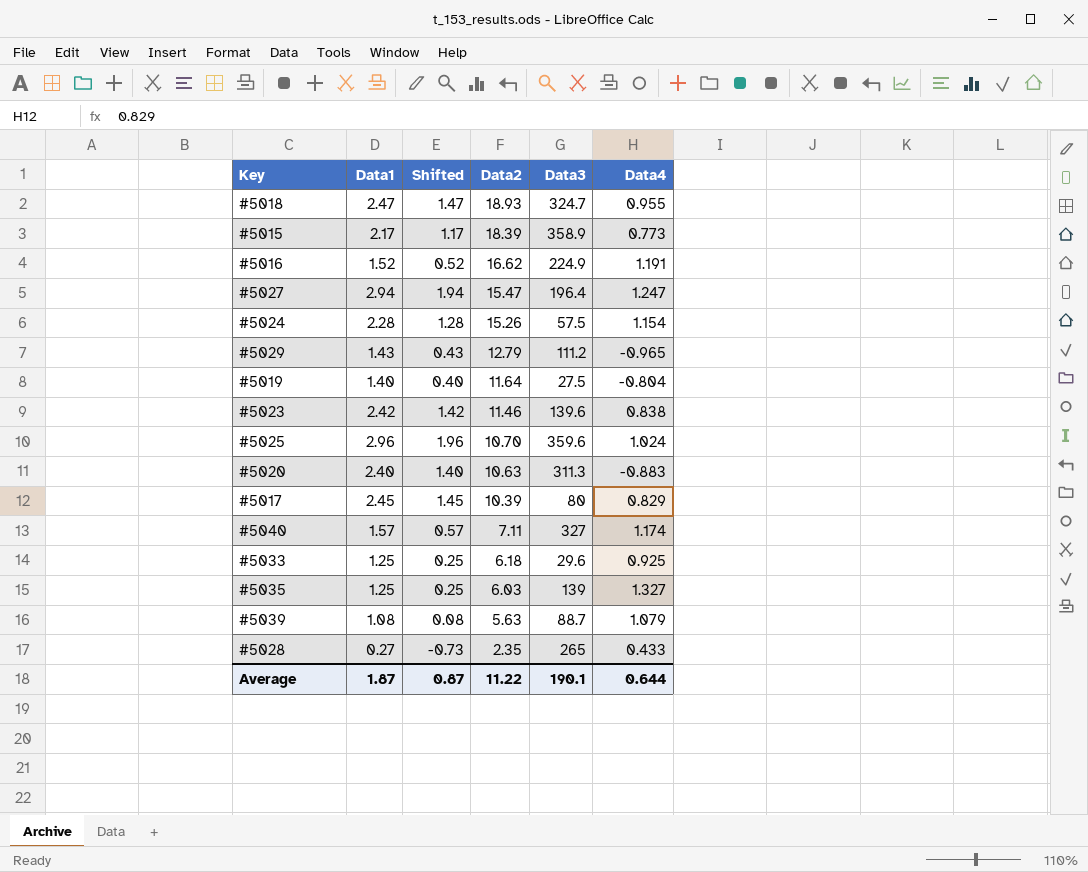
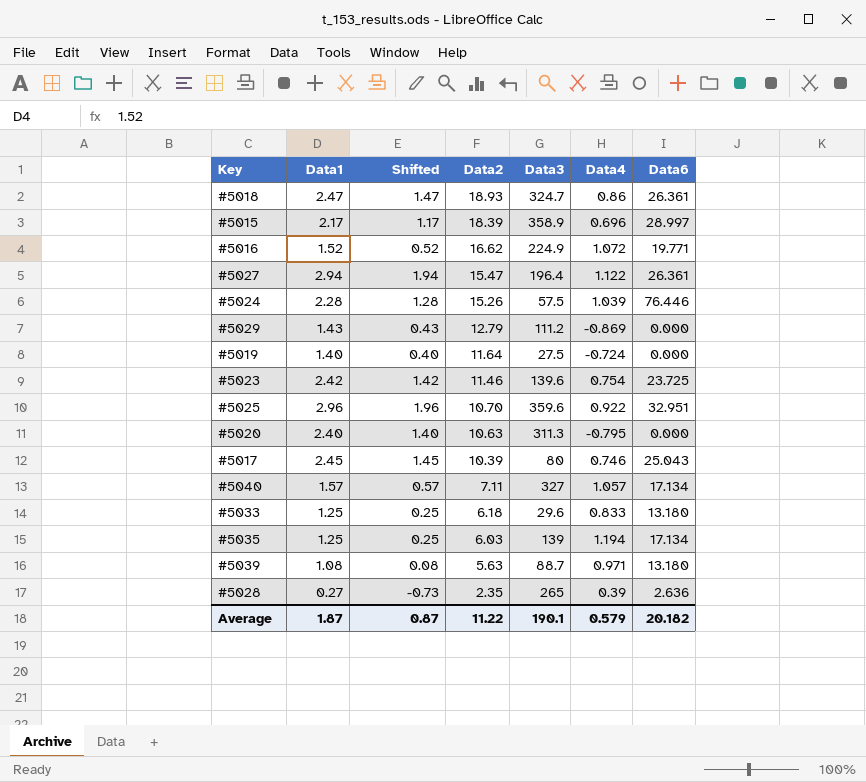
column Data6 | position: none -> 7
#5018 | Data4: 0.955 -> 0.86
#5015 | Data4: 0.773 -> 0.696
#5016 | Data4: 1.191 -> 1.072
#5027 | Data4: 1.247 -> 1.122
#5024 | Data4: 1.154 -> 1.039
#5029 | Data4: -0.965 -> -0.869
#5019 | Data4: -0.804 -> -0.724
#5023 | Data4: 0.838 -> 0.754
#5025 | Data4: 1.024 -> 0.922
#5020 | Data4: -0.883 -> -0.795
#5017 | Data4: 0.829 -> 0.746
#5040 | Data4: 1.174 -> 1.057
#5033 | Data4: 0.925 -> 0.833
#5035 | Data4: 1.327 -> 1.194
#5039 | Data4: 1.079 -> 0.971
#5028 | Data4: 0.433 -> 0.39
Average | Data4: 0.644 -> 0.579

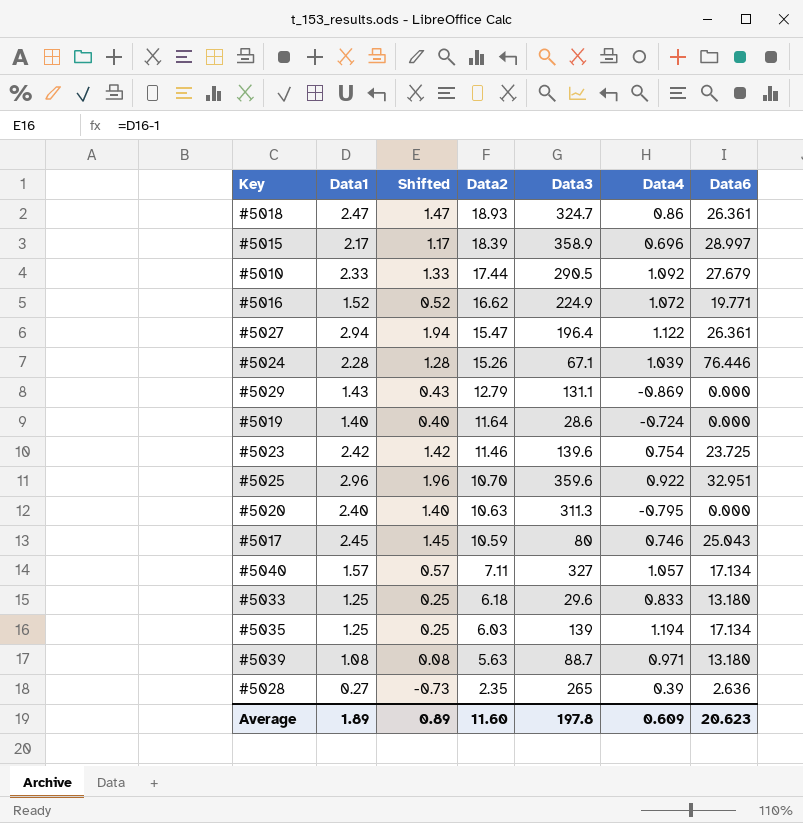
row #5010: none -> 2.33 | 1.33 | 17.44 | 290.5 | 1.092 | 27.679
#5024 | Data3: 57.5 -> 67.1
#5029 | Data3: 111.2 -> 131.1
#5019 | Data3: 27.5 -> 28.6
#5017 | Data2: 10.39 -> 10.59
Average | Data1: 1.87 -> 1.89
Average | Shifted: 0.87 -> 0.89
Average | Data2: 11.22 -> 11.60
Average | Data3: 190.1 -> 197.8
Average | Data4: 0.579 -> 0.609
Average | Data6: 20.182 -> 20.623

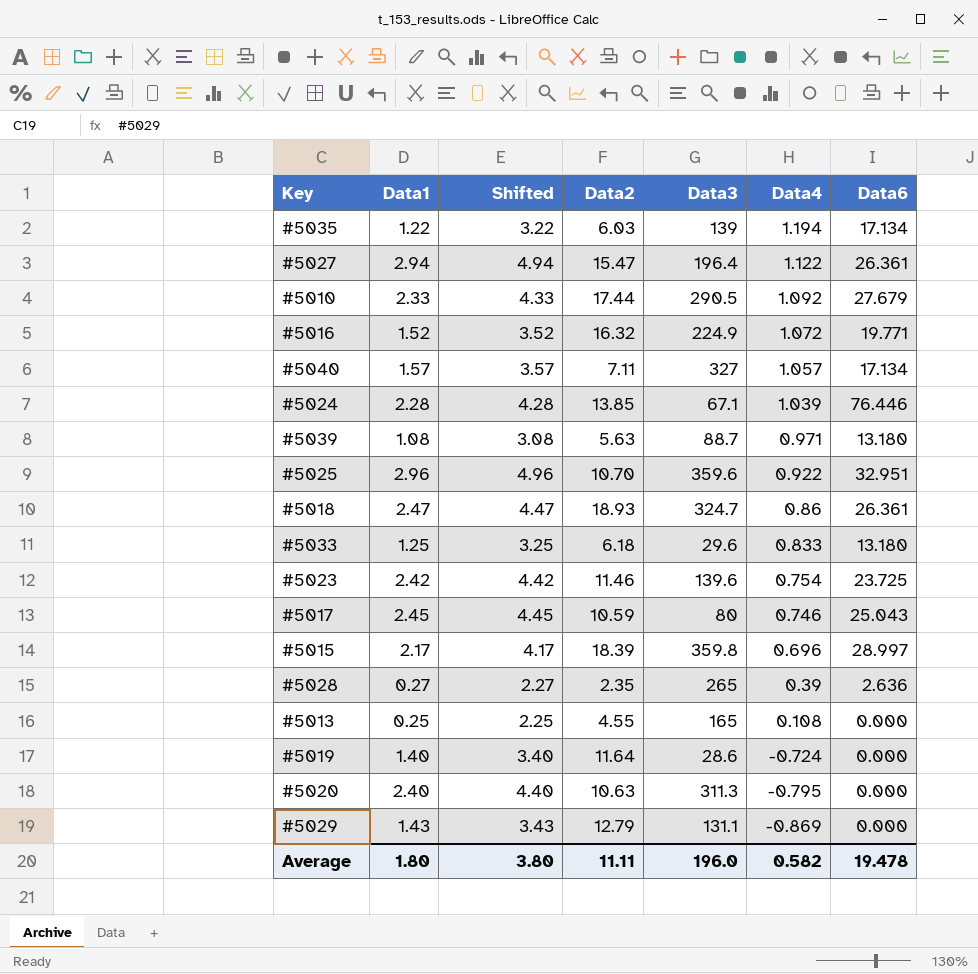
row order: Data2 descending -> Data4 descending
column Shifted | formula: [Data1] - 1 -> [Data1] + 2
#5035 | Data1: 1.25 -> 1.22
#5016 | Data2: 16.62 -> 16.32
#5024 | Data2: 15.26 -> 13.85
#5015 | Data3: 358.9 -> 359.8
row #5013: none -> 0.25 | 2.25 | 4.55 | 165 | 0.108 | 0.000
Average | Data1: 1.89 -> 1.80
Average | Shifted: 0.89 -> 3.80
Average | Data2: 11.60 -> 11.11
Average | Data3: 197.8 -> 196.0
Average | Data4: 0.609 -> 0.582
Average | Data6: 20.623 -> 19.478

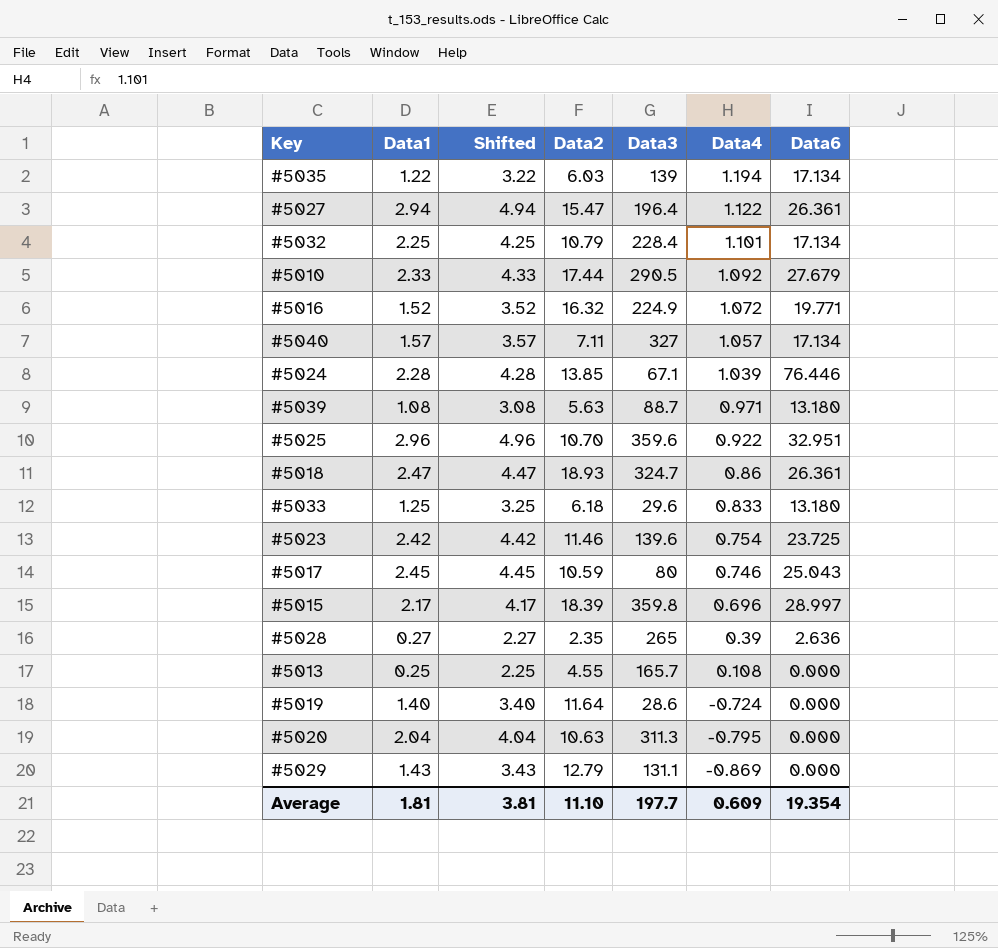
row #5032: none -> 2.25 | 4.25 | 10.79 | 228.4 | 1.101 | 17.134
#5013 | Data3: 165 -> 165.7
#5020 | Data1: 2.40 -> 2.04
#5020 | Shifted: 4.40 -> 4.04
Average | Data1: 1.80 -> 1.81
Average | Shifted: 3.80 -> 3.81
Average | Data2: 11.11 -> 11.10
Average | Data3: 196.0 -> 197.7
Average | Data4: 0.582 -> 0.609
Average | Data6: 19.478 -> 19.354

